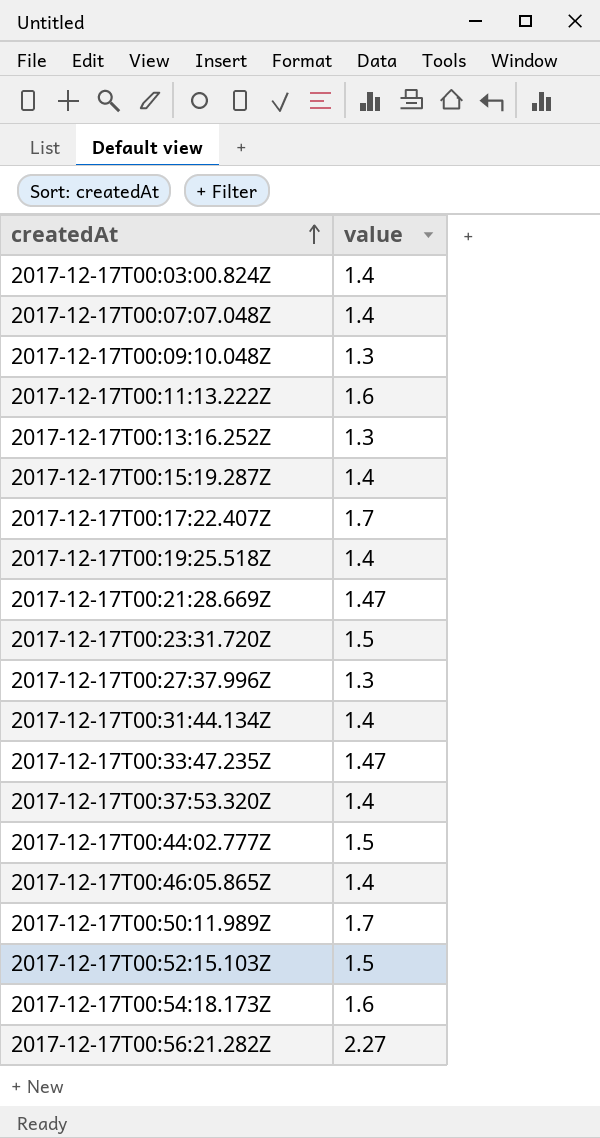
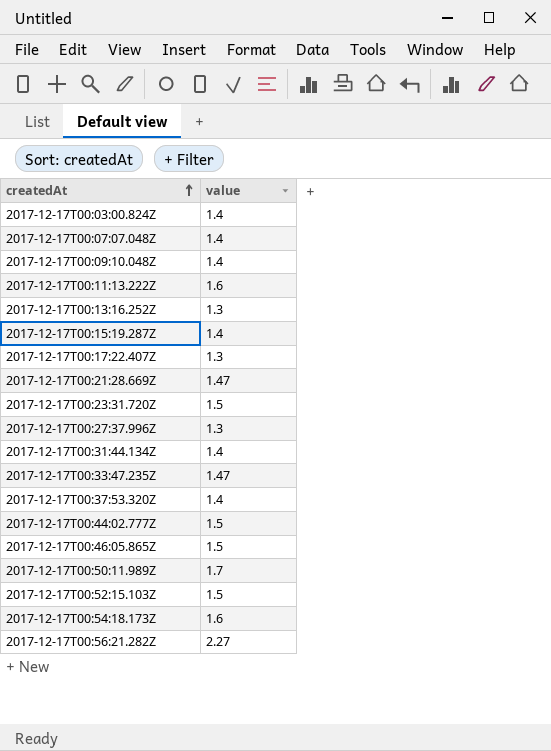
row 2017-12-17T00:19:25.518Z: 1.4 -> none
2017-12-17T00:09:10.048Z | value: 1.3 -> 1.4
2017-12-17T00:17:22.407Z | value: 1.7 -> 1.3
2017-12-17T00:46:05.865Z | value: 1.4 -> 1.5

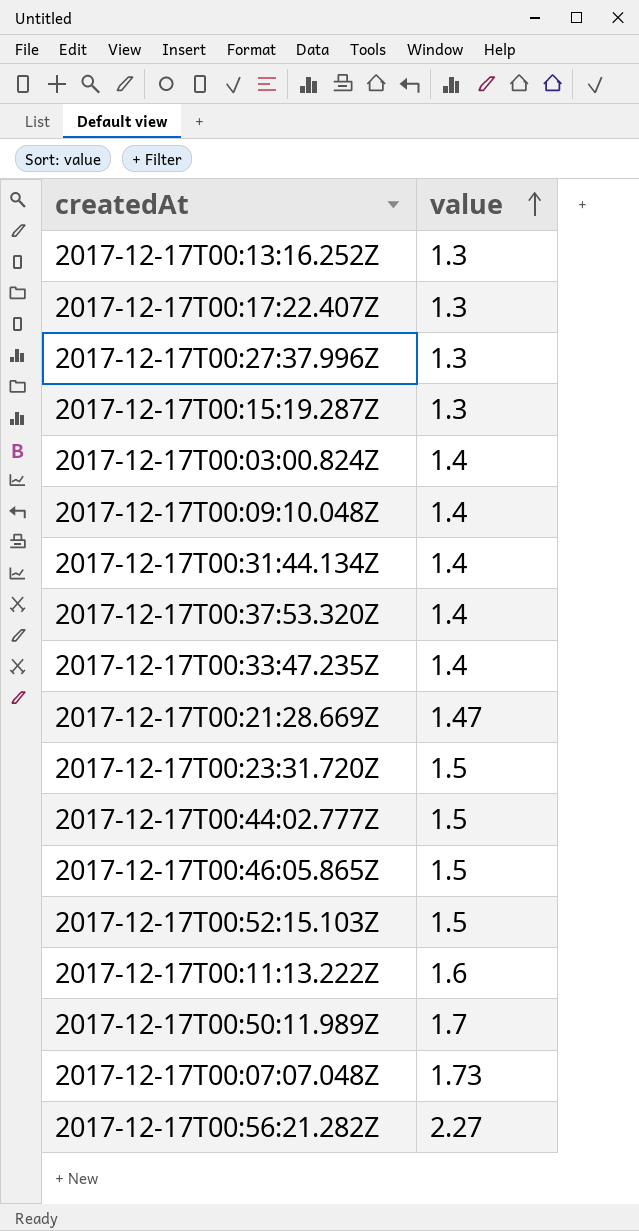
row order: createdAt ascending -> value ascending
row 2017-12-17T00:54:18.173Z: 1.6 -> none
2017-12-17T00:15:19.287Z | value: 1.4 -> 1.3
2017-12-17T00:33:47.235Z | value: 1.47 -> 1.4
2017-12-17T00:07:07.048Z | value: 1.4 -> 1.73

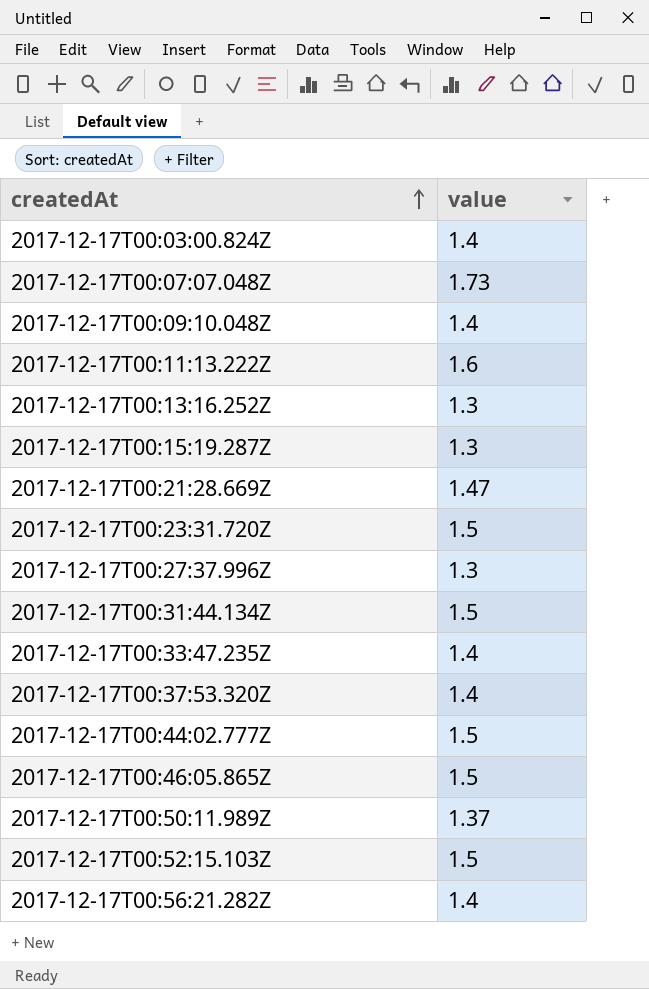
row order: value ascending -> createdAt ascending
row 2017-12-17T00:17:22.407Z: 1.3 -> none
2017-12-17T00:31:44.134Z | value: 1.4 -> 1.5
2017-12-17T00:50:11.989Z | value: 1.7 -> 1.37
2017-12-17T00:56:21.282Z | value: 2.27 -> 1.4

